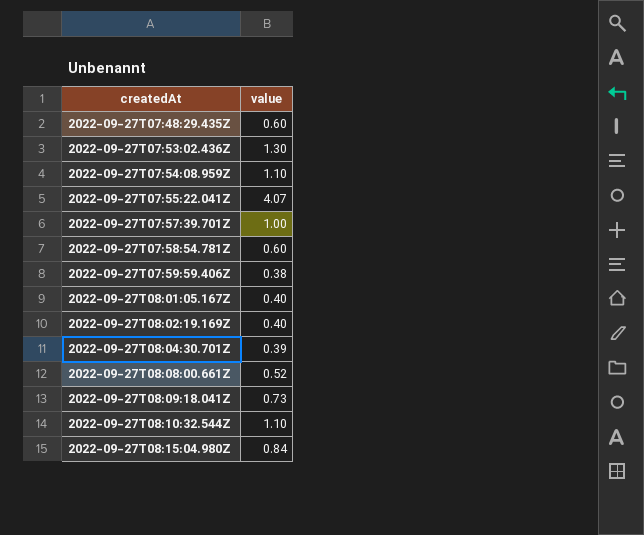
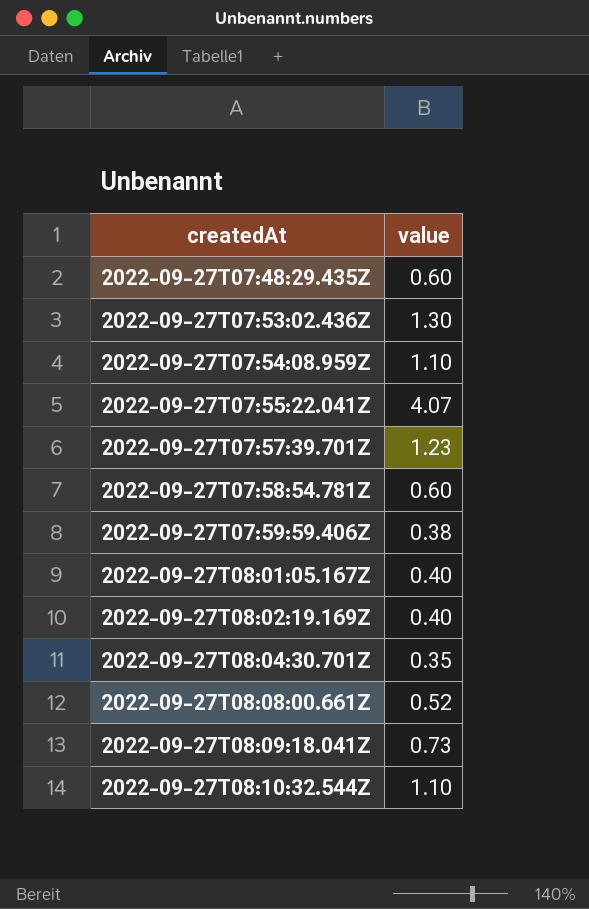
row 2022-09-27T08:15:04.980Z: 0.84 -> none
2022-09-27T07:57:39.701Z | value: 1.00 -> 1.23
2022-09-27T08:04:30.701Z | value: 0.39 -> 0.35

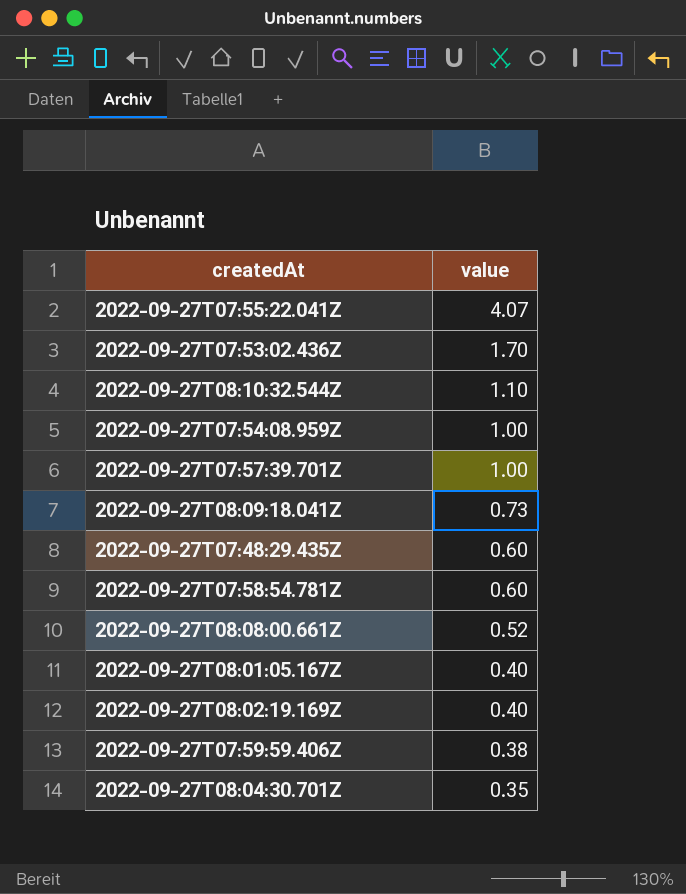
row order: createdAt ascending -> value descending
2022-09-27T07:53:02.436Z | value: 1.30 -> 1.70
2022-09-27T07:54:08.959Z | value: 1.10 -> 1.00
2022-09-27T07:57:39.701Z | value: 1.23 -> 1.00

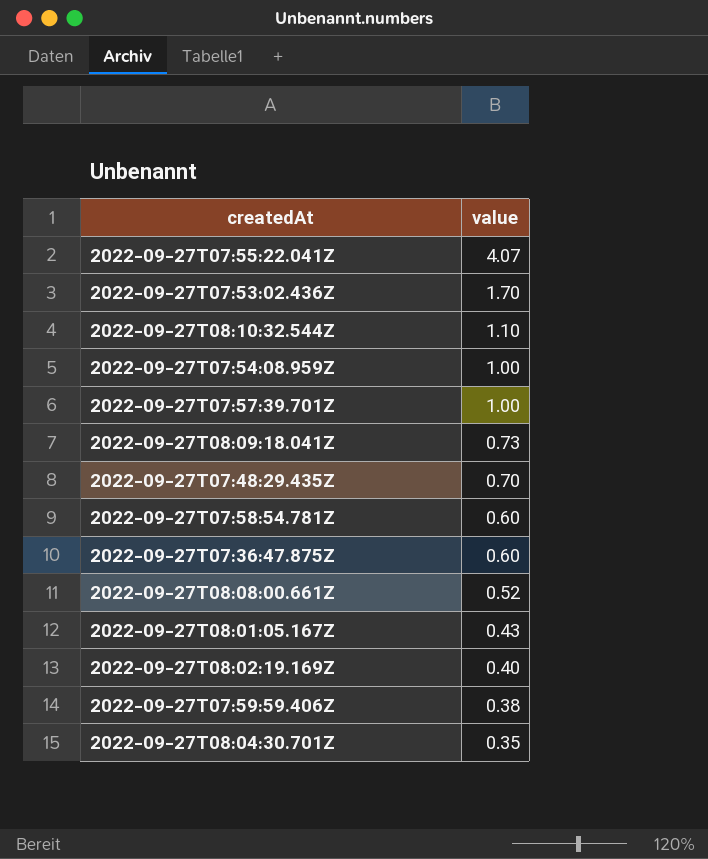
2022-09-27T07:48:29.435Z | value: 0.60 -> 0.70
row 2022-09-27T07:36:47.875Z: none -> 0.60
2022-09-27T08:01:05.167Z | value: 0.40 -> 0.43

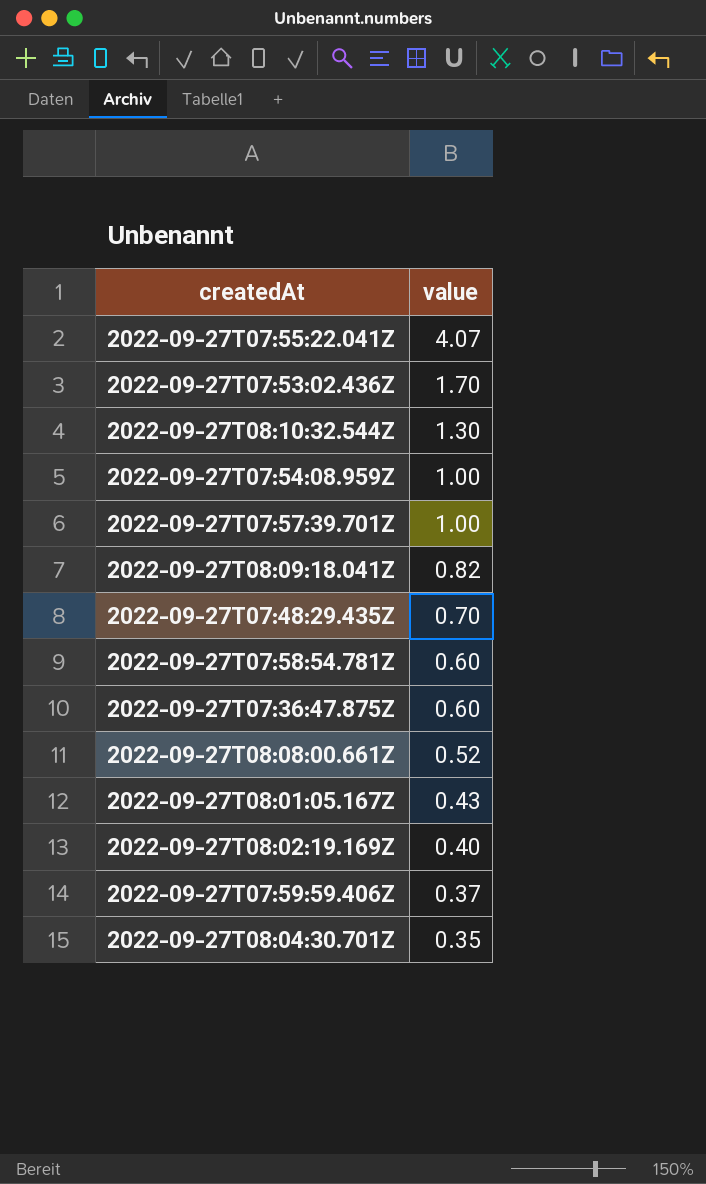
2022-09-27T08:10:32.544Z | value: 1.10 -> 1.30
2022-09-27T08:09:18.041Z | value: 0.73 -> 0.82
2022-09-27T07:59:59.406Z | value: 0.38 -> 0.37

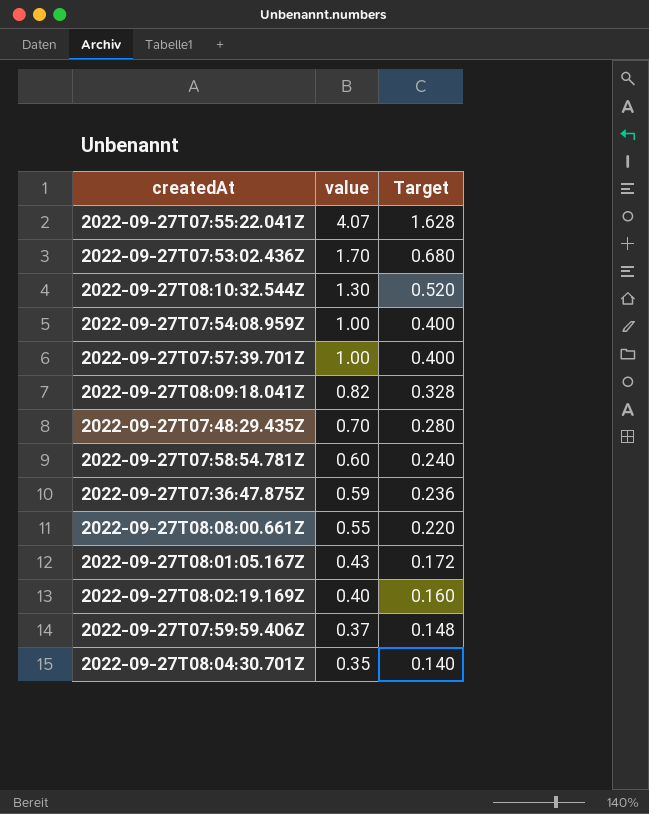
column Target | formula: none -> [value] * 0.4
2022-09-27T07:36:47.875Z | value: 0.60 -> 0.59
2022-09-27T08:08:00.661Z | value: 0.52 -> 0.55

